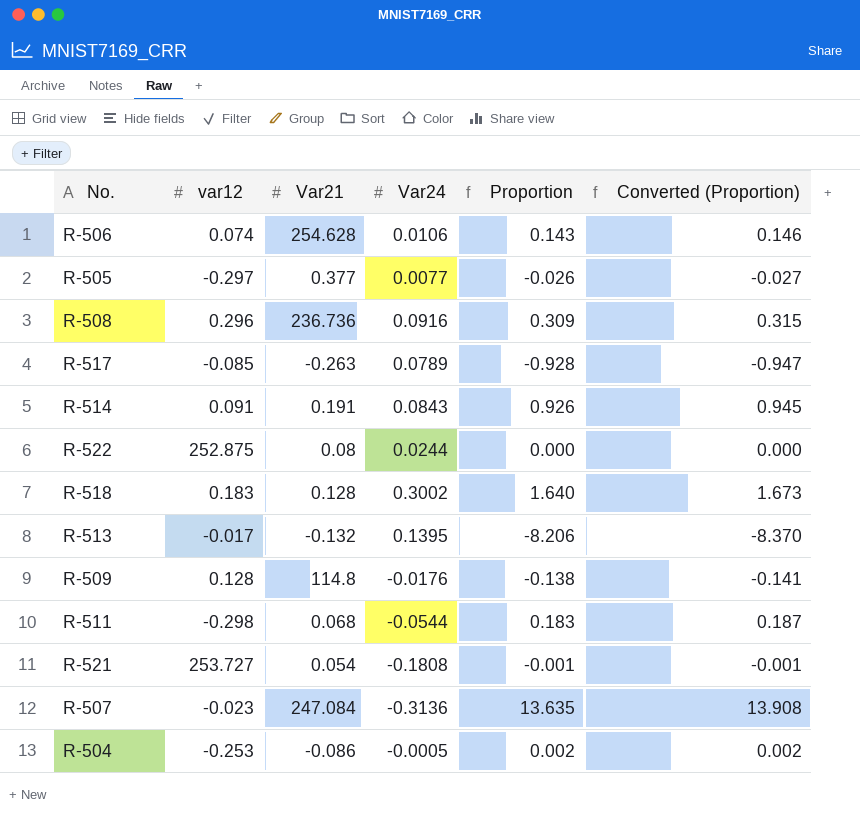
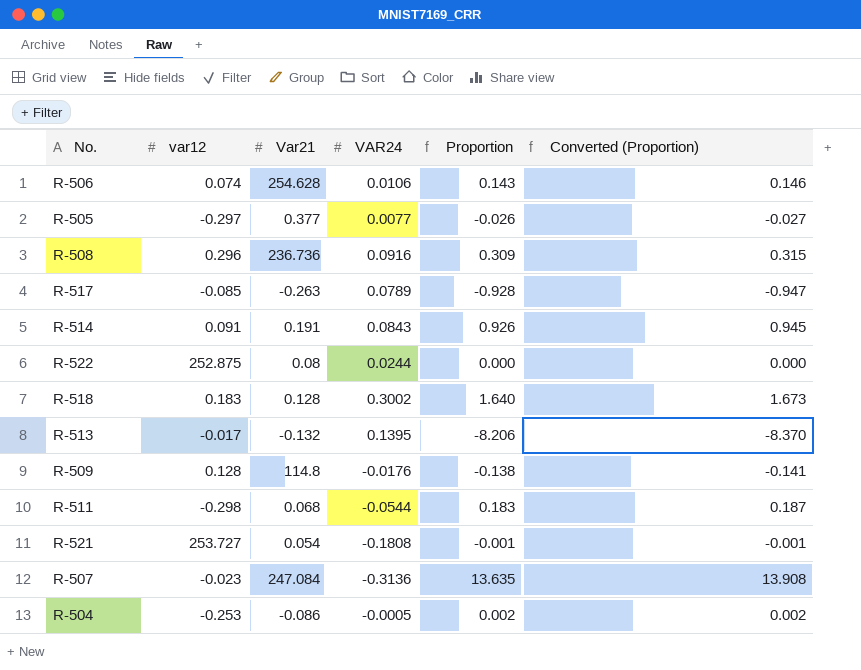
column name: Var24 -> VAR24

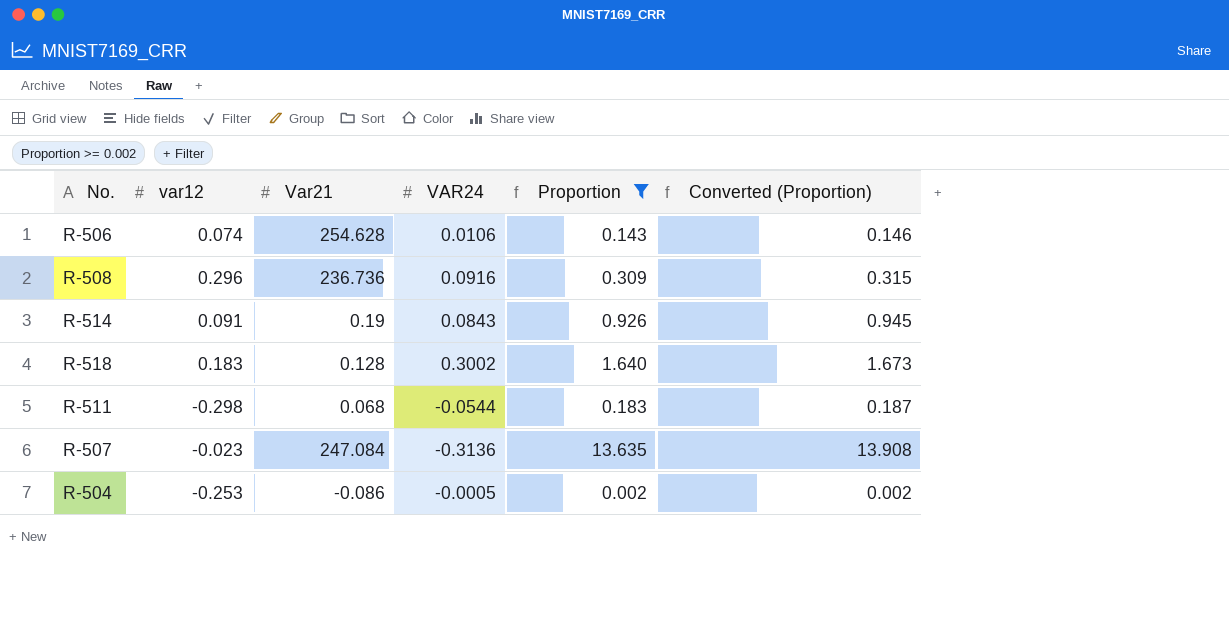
filter: none -> Proportion >= 0.002
R-514 | Var21: 0.191 -> 0.19

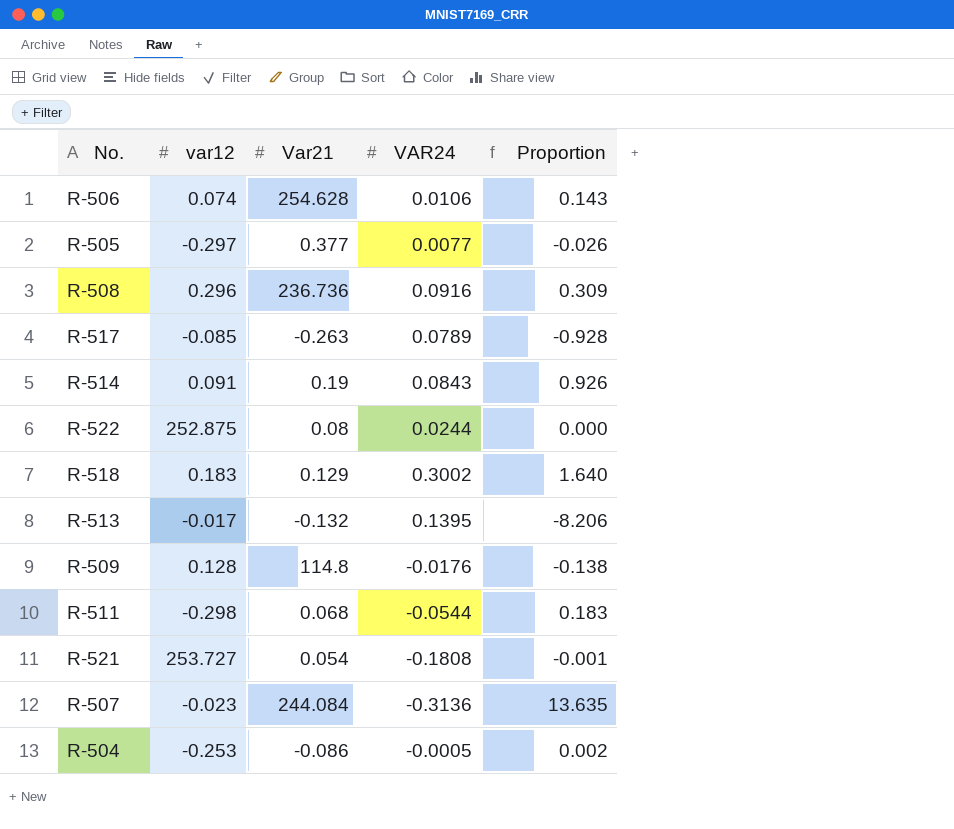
filter: Proportion >= 0.002 -> none
column Converted (Proportion) | formula: [Proportion] * 1.02 -> none
R-518 | Var21: 0.128 -> 0.129
R-507 | Var21: 247.084 -> 244.084

